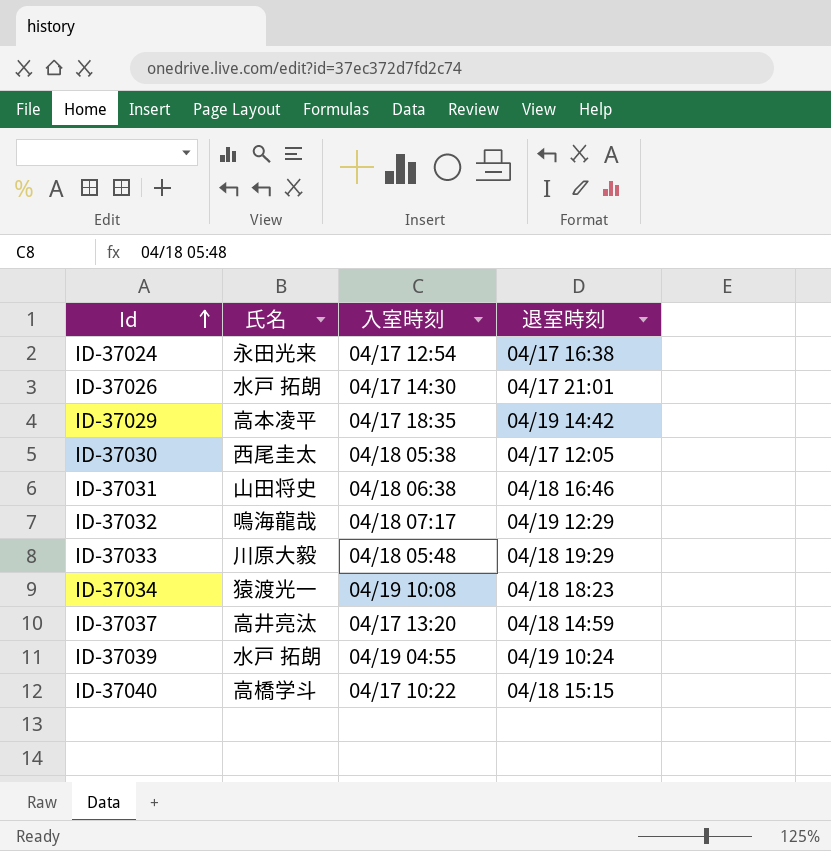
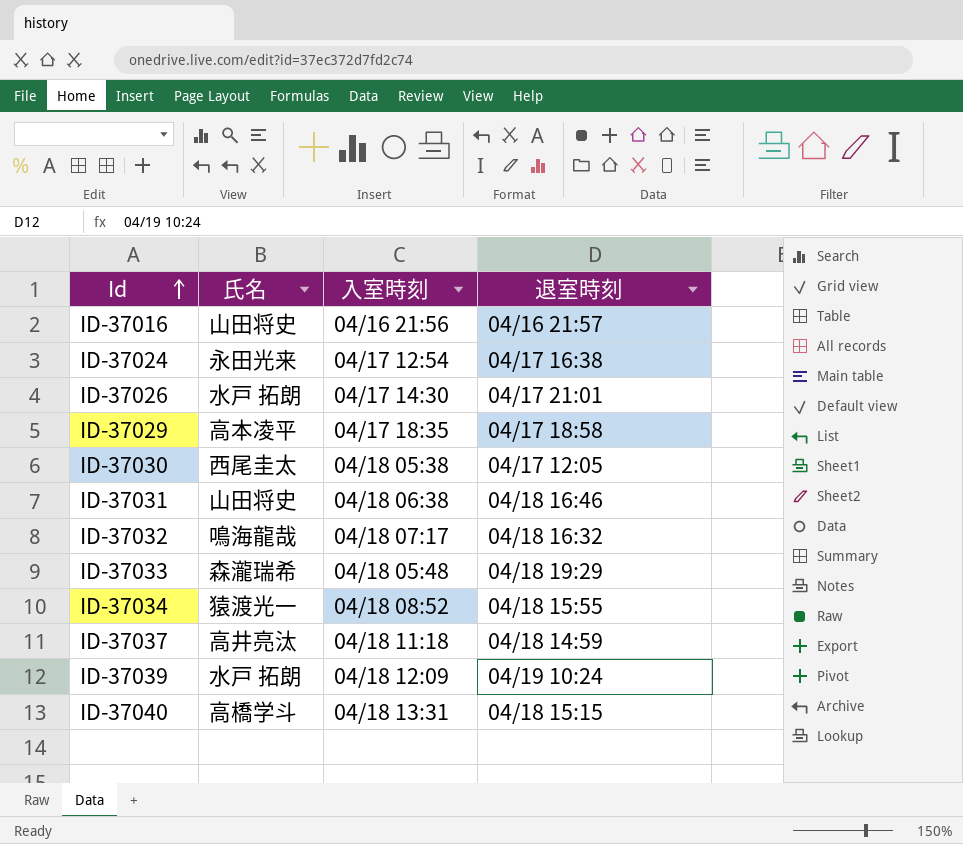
row ID-37016: none -> 山田将史 | 04/16 21:56 | 04/16 21:57
ID-37029 | 退室時刻: 04/19 14:42 -> 04/17 18:58
ID-37032 | 退室時刻: 04/19 12:29 -> 04/18 16:32
ID-37033 | 氏名: 川原大毅 -> 森瀧瑞希
ID-37034 | 入室時刻: 04/19 10:08 -> 04/18 08:52
ID-37034 | 退室時刻: 04/18 18:23 -> 04/18 15:55
ID-37037 | 入室時刻: 04/17 13:20 -> 04/18 11:18
ID-37039 | 入室時刻: 04/19 04:55 -> 04/18 12:09
ID-37040 | 入室時刻: 04/17 10:22 -> 04/18 13:31

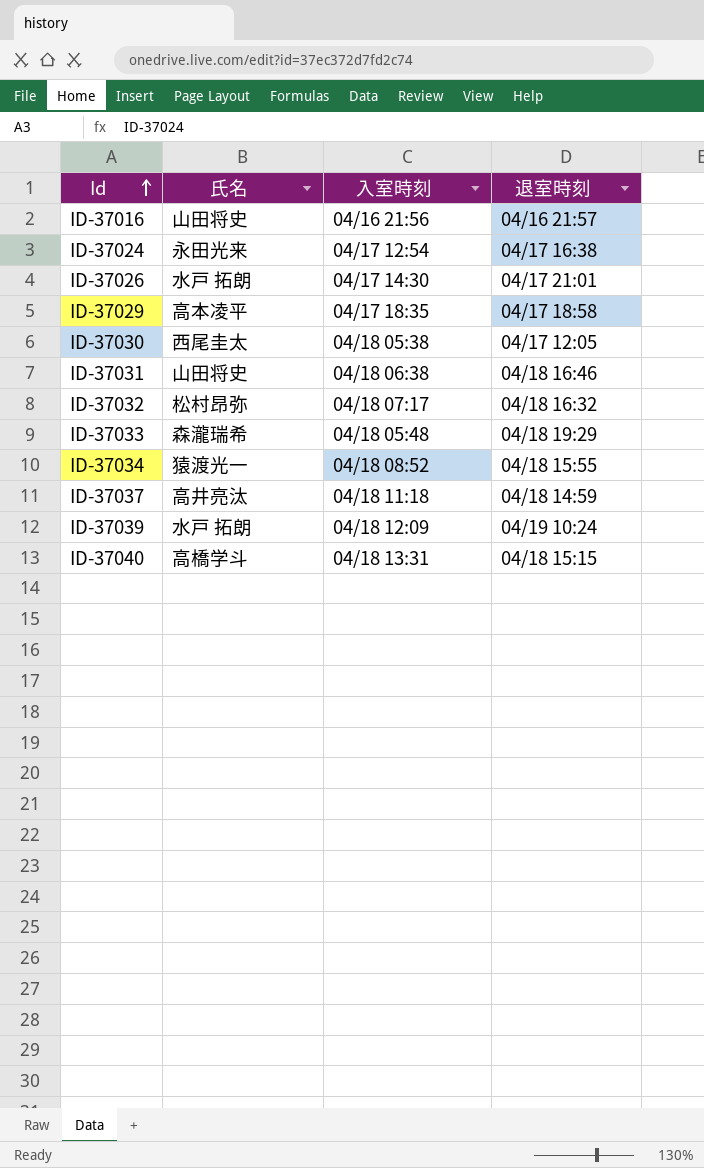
ID-37032 | 氏名: 鳴海龍哉 -> 松村昂弥

